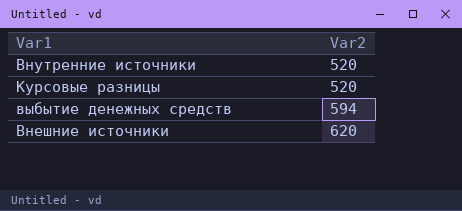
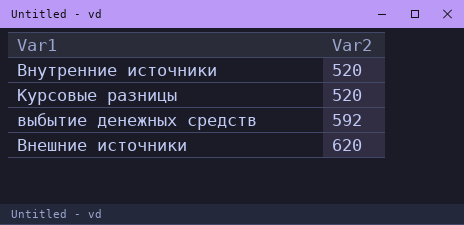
выбытие денежных средств | Var2: 594 -> 592

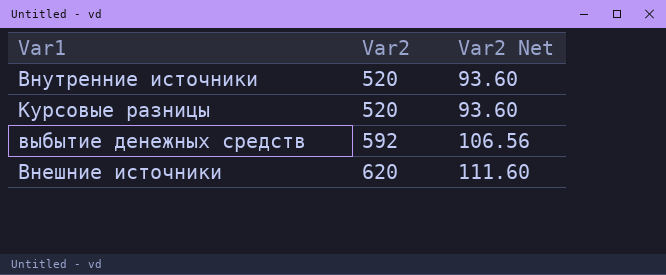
column Var2 Net | formula: none -> [Var2] * 0.18

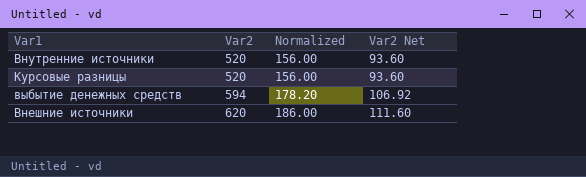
column Normalized | formula: none -> [Var2] * 0.3
выбытие денежных средств | Var2: 592 -> 594
выбытие денежных средств | Var2 Net: 106.56 -> 106.92

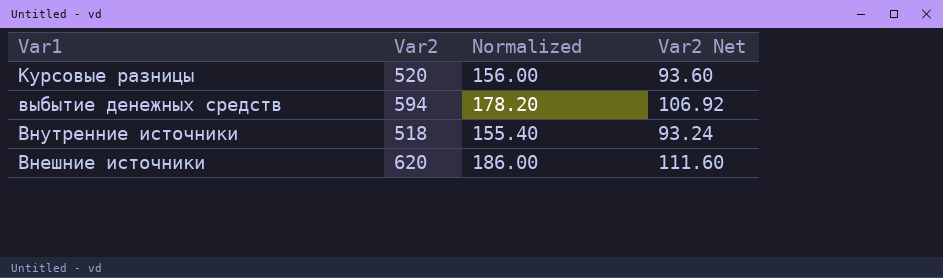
row order: Var2 ascending -> Var1 descending
Внутренние источники | Var2: 520 -> 518
Внутренние источники | Normalized: 156.00 -> 155.40
Внутренние источники | Var2 Net: 93.60 -> 93.24

